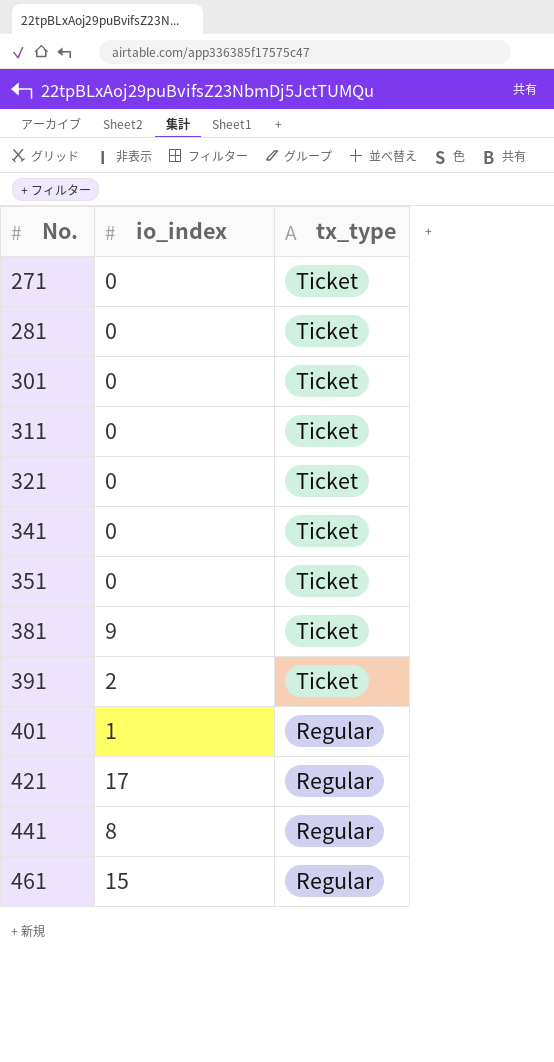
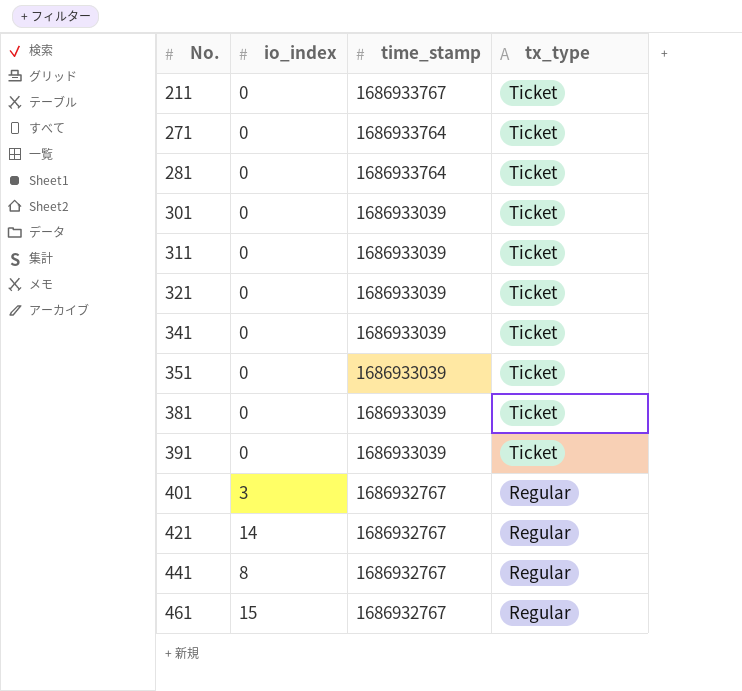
column time_stamp | position: none -> 3
row 211: none -> 0 | 1686933767 | Ticket
381 | io_index: 9 -> 0
391 | io_index: 2 -> 0
401 | io_index: 1 -> 3
421 | io_index: 17 -> 14

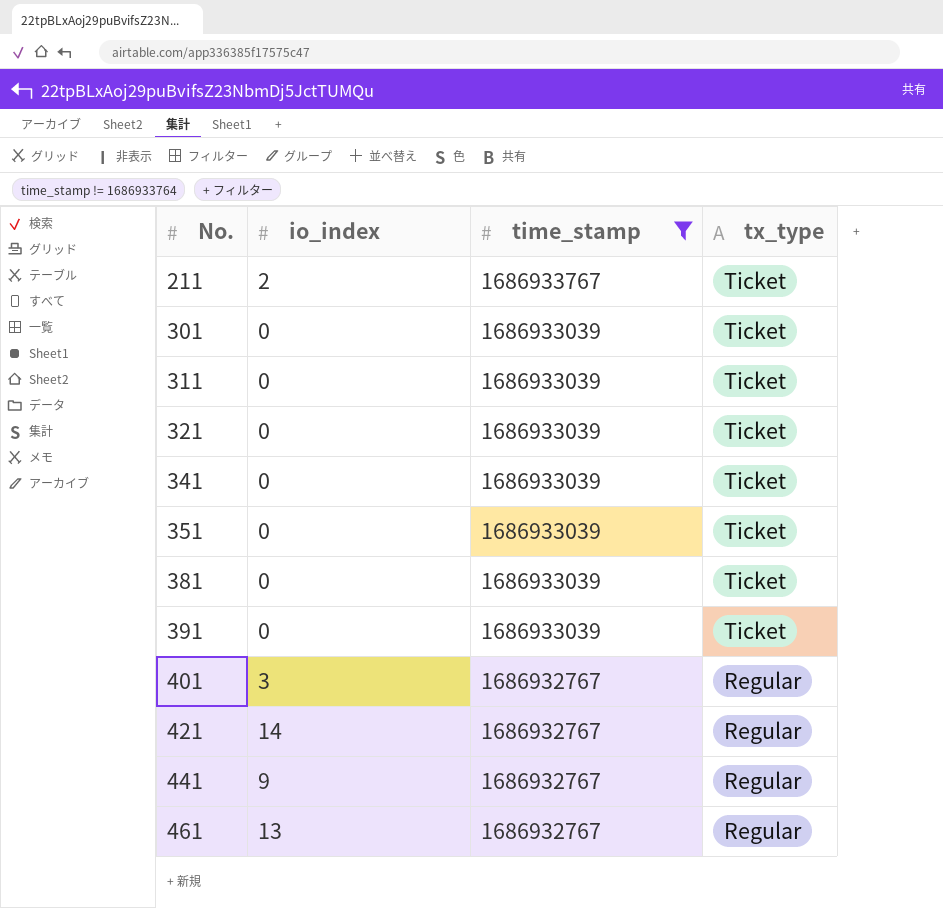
filter: none -> time_stamp != 1686933764
211 | io_index: 0 -> 2
441 | io_index: 8 -> 9
461 | io_index: 15 -> 13

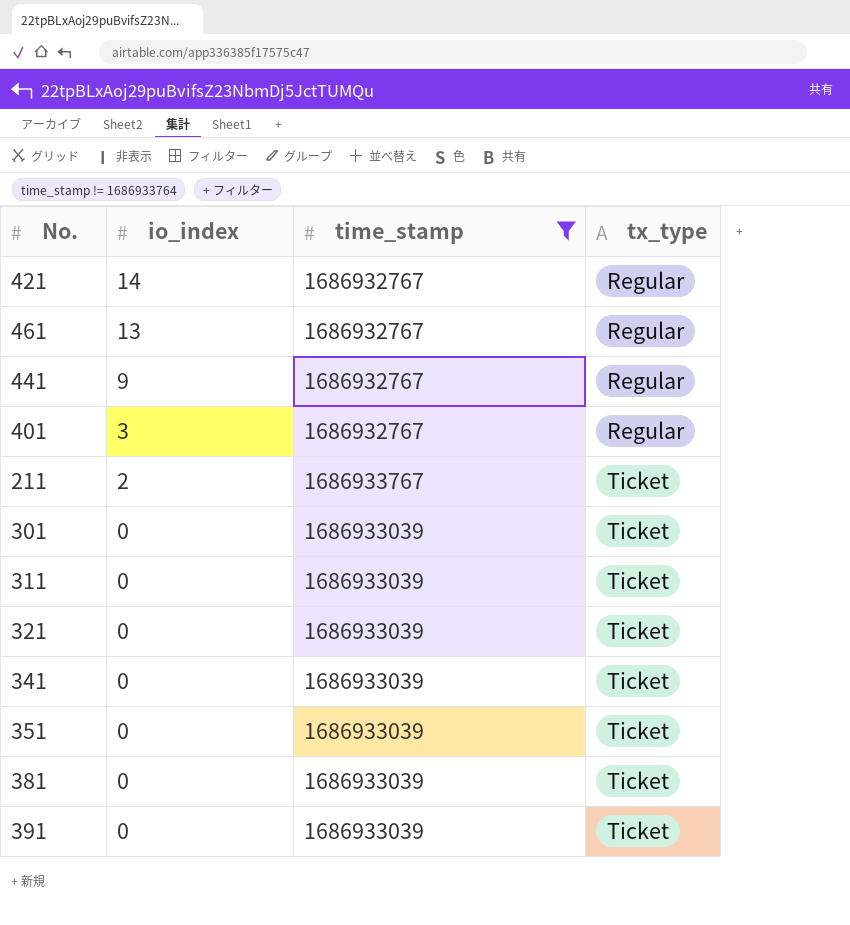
row order: No. ascending -> io_index descending

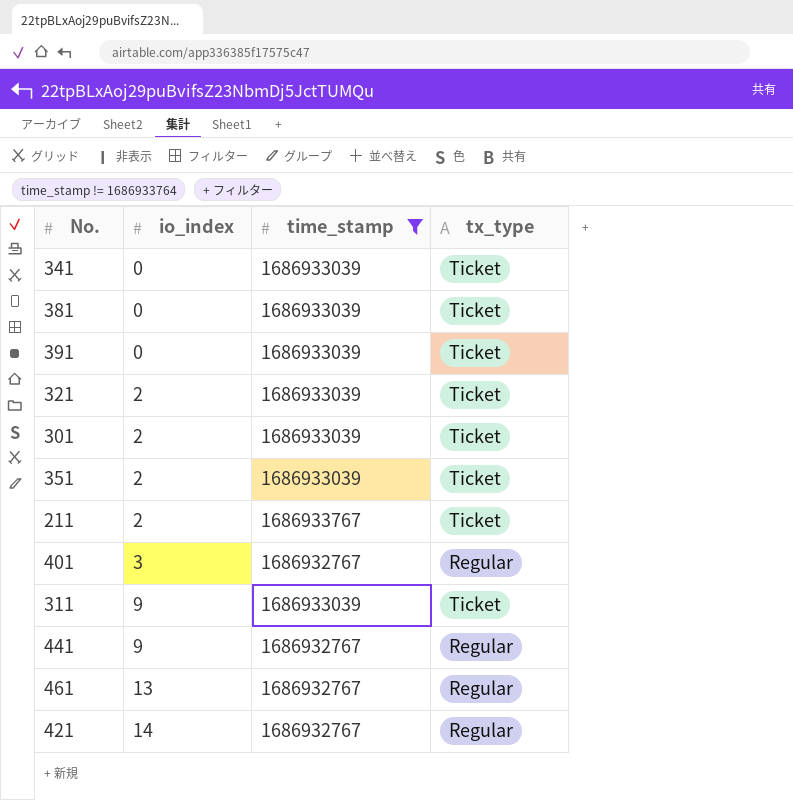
row order: io_index descending -> io_index ascending
321 | io_index: 0 -> 2
301 | io_index: 0 -> 2
351 | io_index: 0 -> 2
311 | io_index: 0 -> 9

